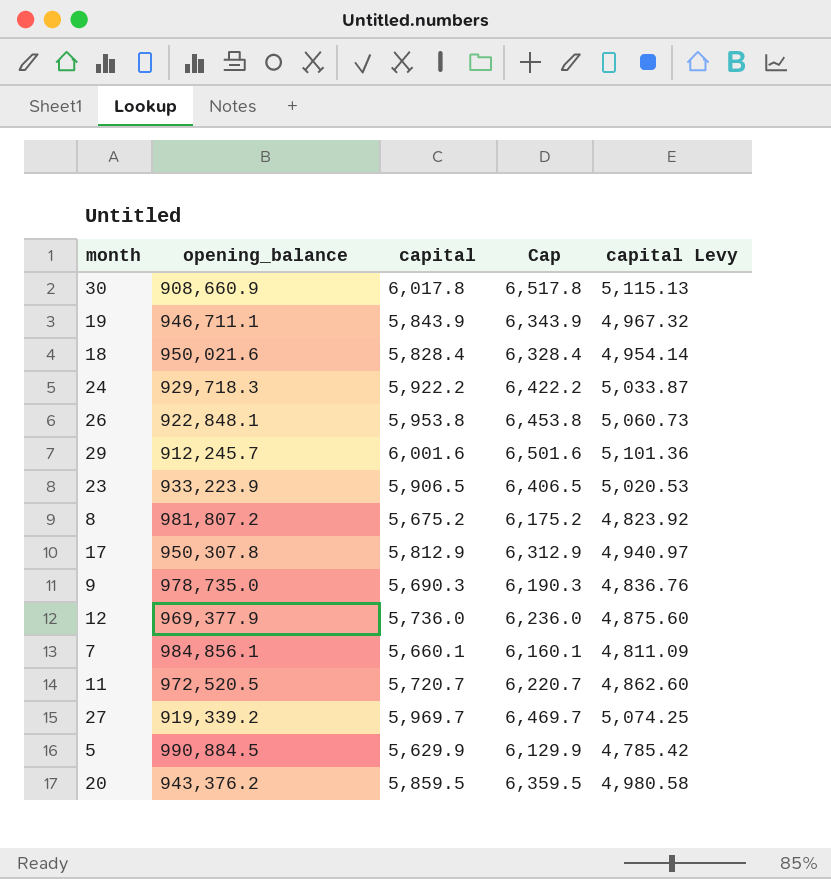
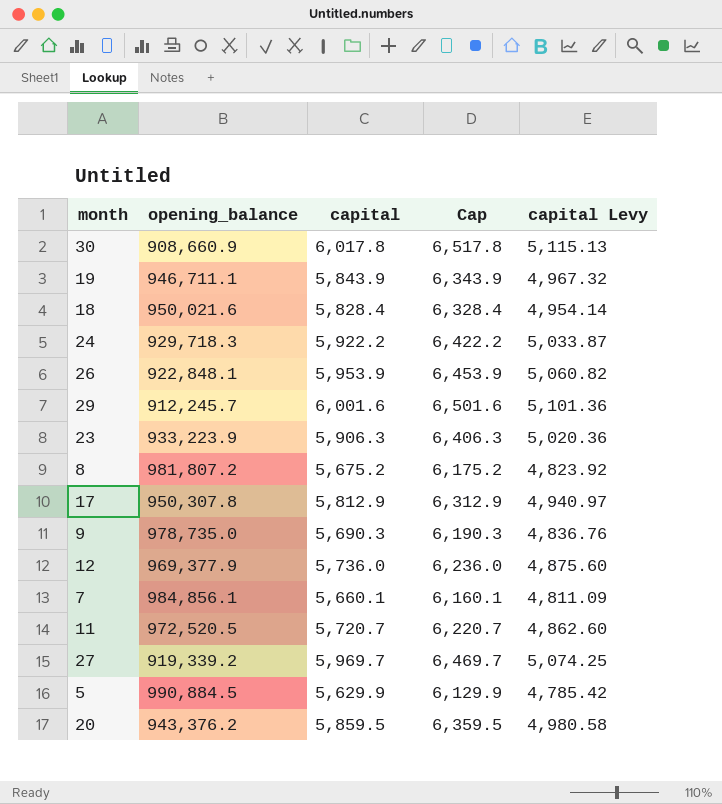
26 | capital: 5,953.8 -> 5,953.9
26 | Cap: 6,453.8 -> 6,453.9
26 | capital Levy: 5,060.73 -> 5,060.82
23 | capital: 5,906.5 -> 5,906.3
23 | Cap: 6,406.5 -> 6,406.3
23 | capital Levy: 5,020.53 -> 5,020.36

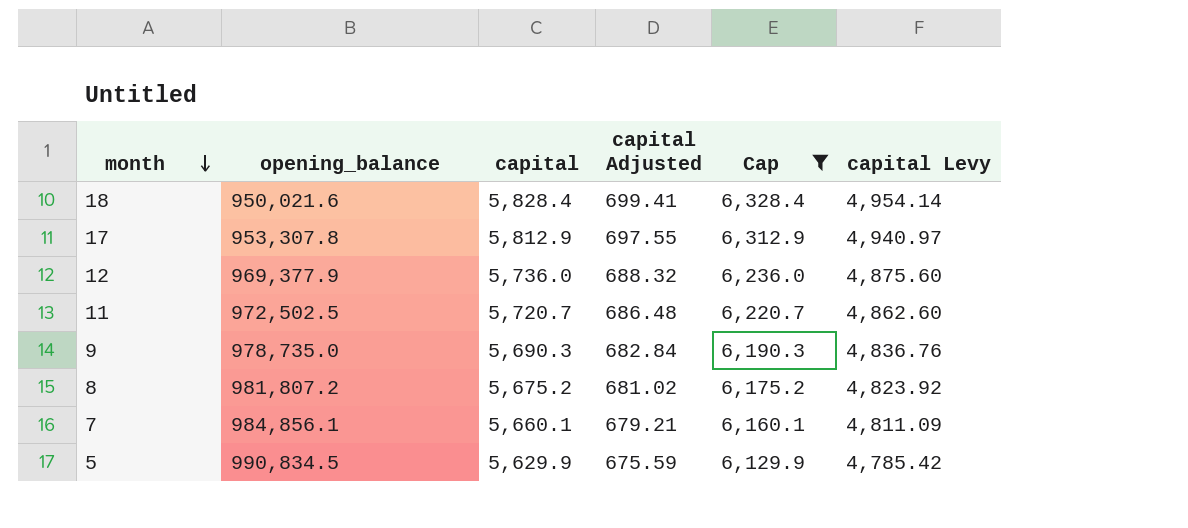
filter: none -> Cap <= 6,328.4
row order: none -> month descending
column capital Adjusted | formula: none -> [capital] * 0.12
17 | opening_balance: 950,307.8 -> 953,307.8
11 | opening_balance: 972,520.5 -> 972,502.5
5 | opening_balance: 990,884.5 -> 990,834.5

